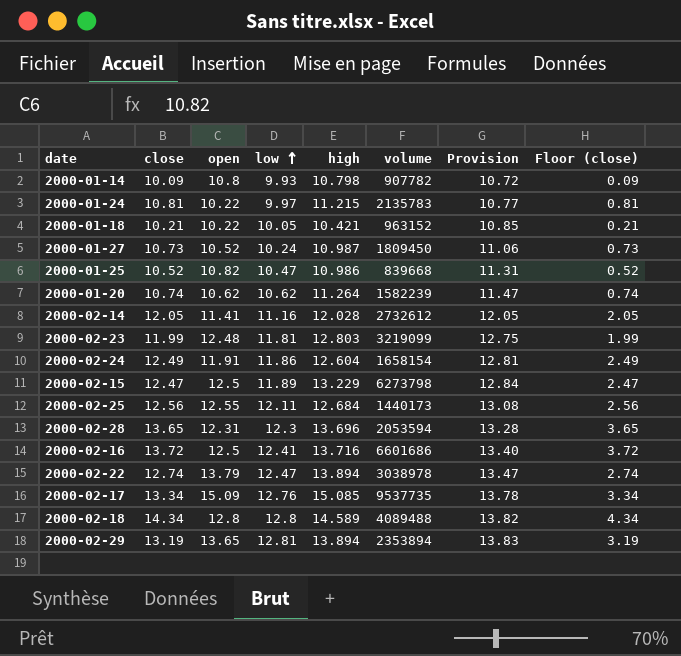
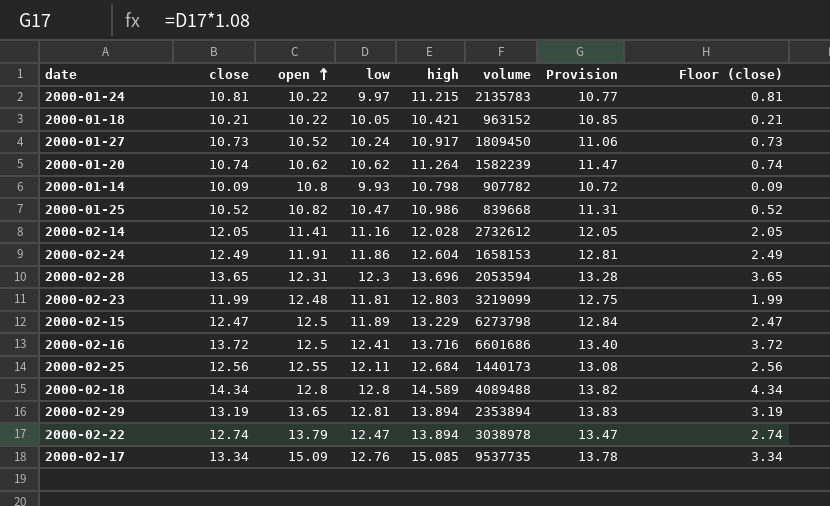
row order: low ascending -> open ascending
2000-01-27 | high: 10.987 -> 10.917
2000-02-24 | volume: 1658154 -> 1658153

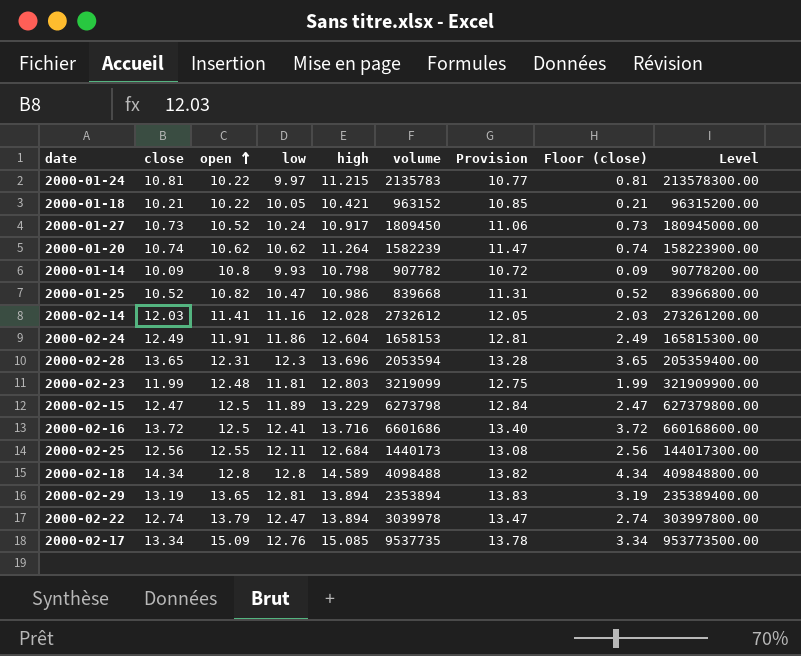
column Level | formula: none -> [volume] * 100
2000-02-14 | close: 12.05 -> 12.03
2000-02-14 | Floor (close): 2.05 -> 2.03
2000-02-18 | volume: 4089488 -> 4098488
2000-02-22 | volume: 3038978 -> 3039978

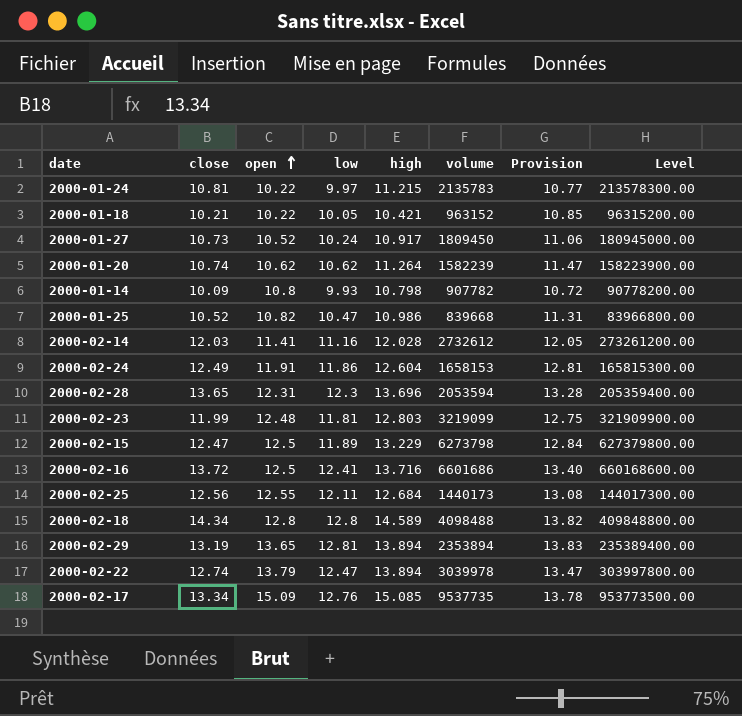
column Floor (close) | formula: [close] - 10 -> none

